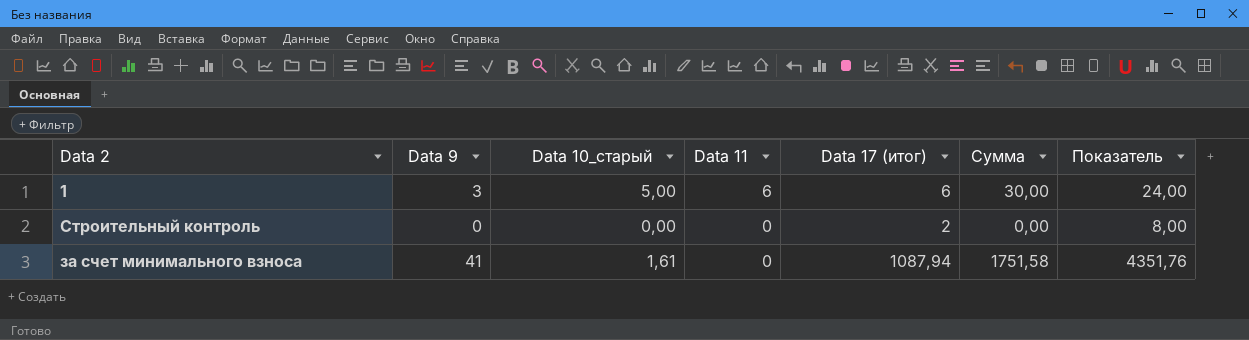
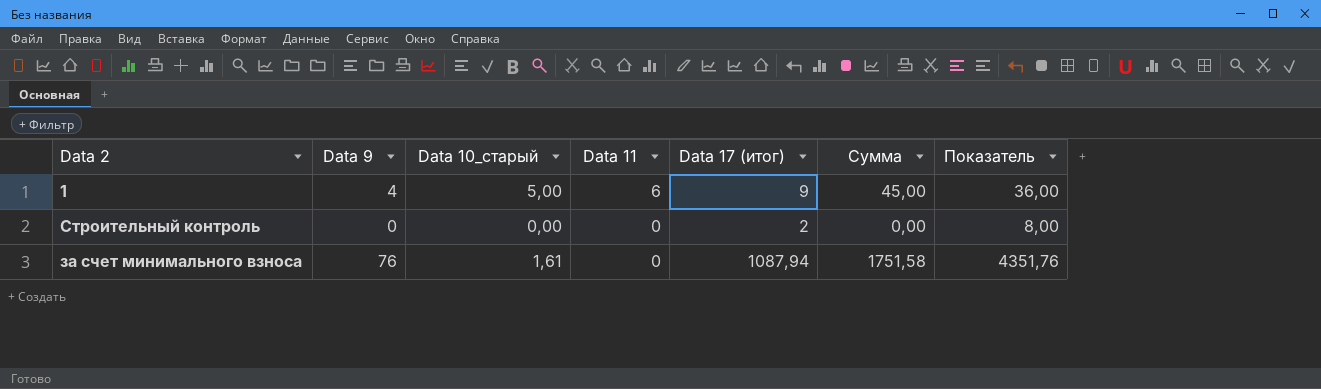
1 | Data 9: 3 -> 4
1 | Data 17 (итог): 6 -> 9
1 | Сумма: 30,00 -> 45,00
1 | Показатель: 24,00 -> 36,00
за счет минимального взноса | Data 9: 41 -> 76

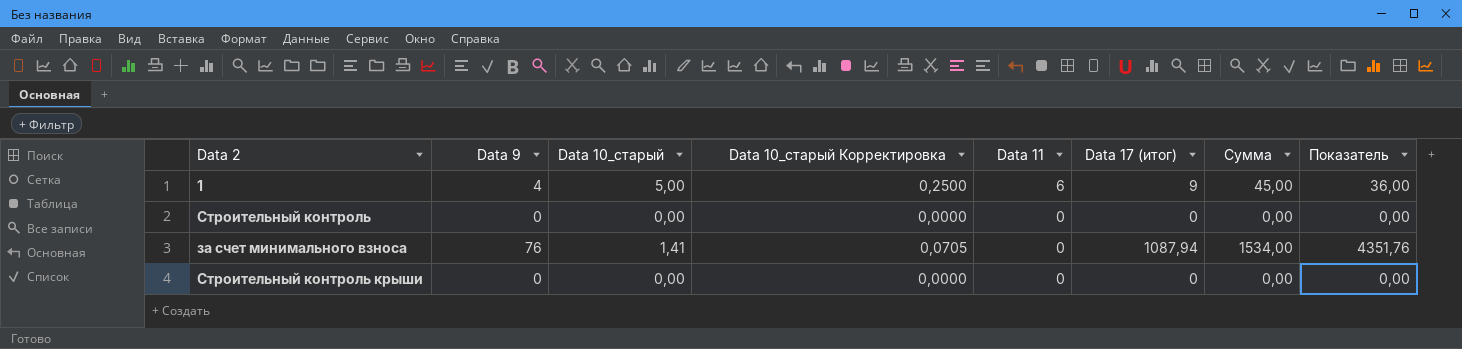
column Data 10_старый Корректировка | formula: none -> [Data 10_старый] * 0,05
Строительный контроль | Data 17 (итог): 2 -> 0
Строительный контроль | Показатель: 8,00 -> 0,00
за счет минимального взноса | Data 10_старый: 1,61 -> 1,41
за счет минимального взноса | Сумма: 1751,58 -> 1534,00
row Строительный контроль крыши: none -> 0 | 0,00 | 0,0000 | 0 | 0 | 0,00 | 0,00

